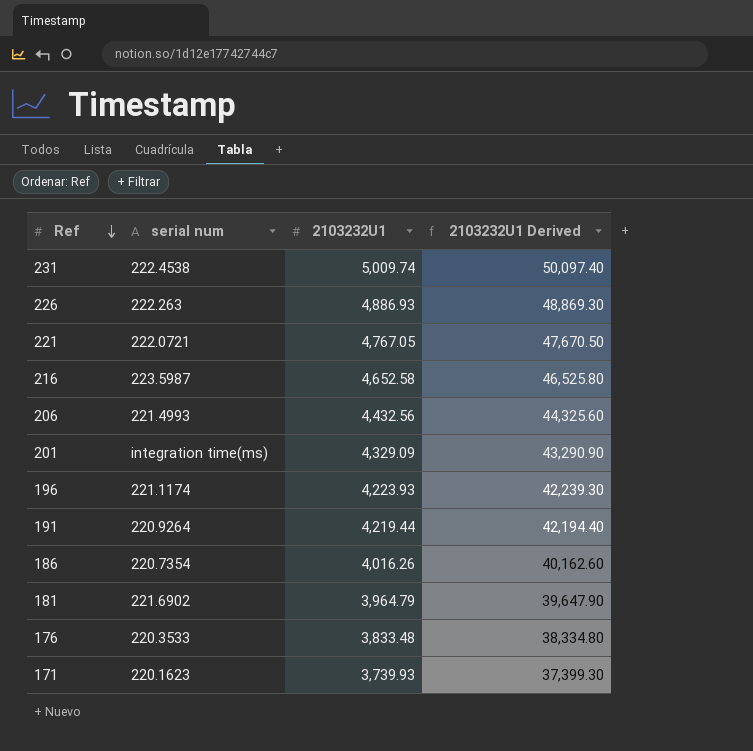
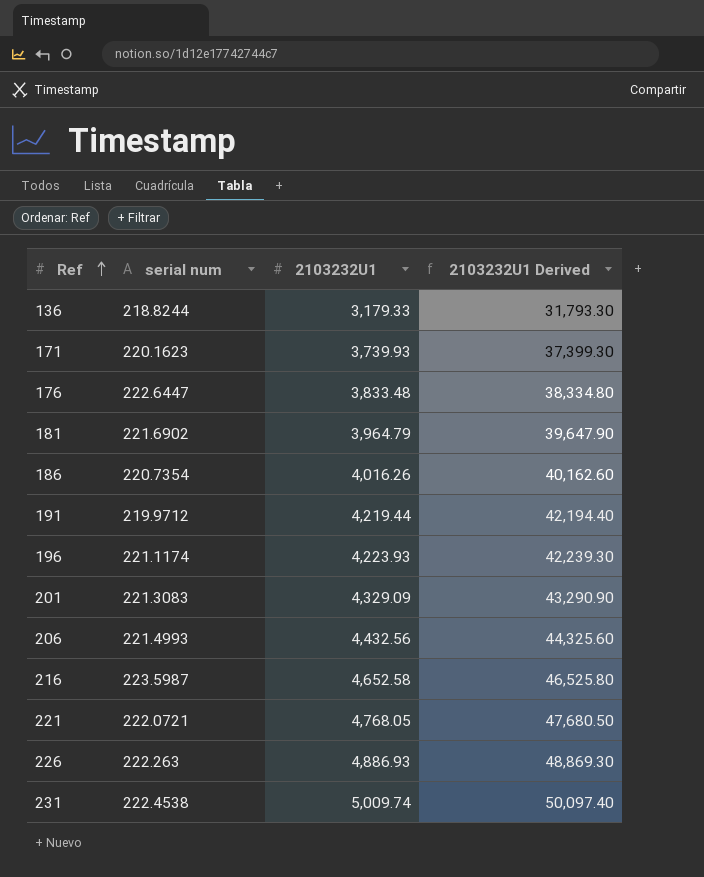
row order: Ref descending -> Ref ascending
row 136: none -> 218.8244 | 3,179.33 | 31,793.30
176 | serial num: 220.3533 -> 222.6447
191 | serial num: 220.9264 -> 219.9712
201 | serial num: integration time(ms) -> 221.3083
221 | 2103232U1: 4,767.05 -> 4,768.05
221 | 2103232U1 Derived: 47,670.50 -> 47,680.50

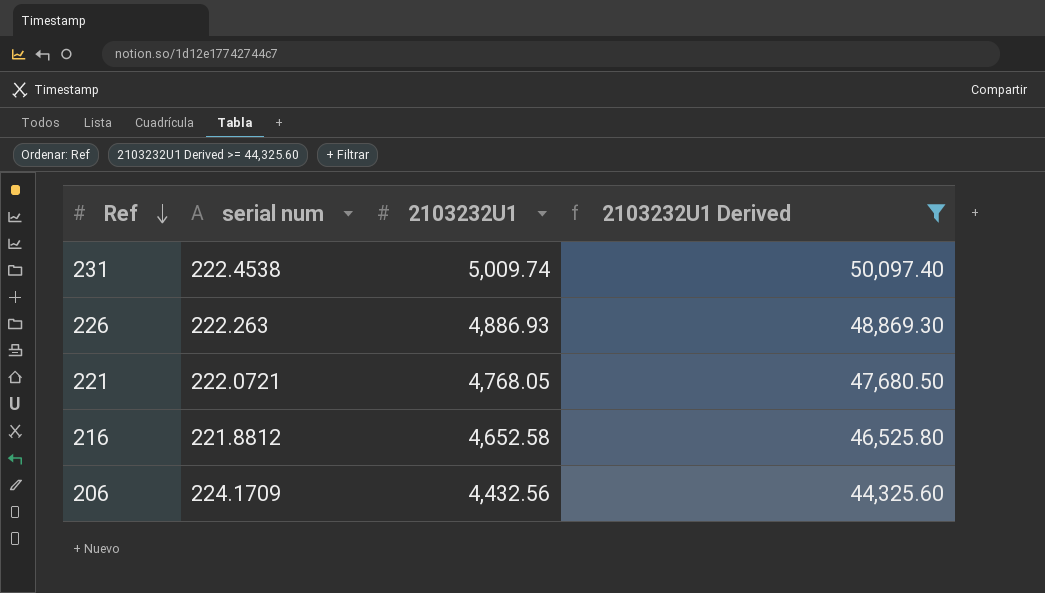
filter: none -> 2103232U1 Derived >= 44,325.60
row order: Ref ascending -> Ref descending
216 | serial num: 223.5987 -> 221.8812
206 | serial num: 221.4993 -> 224.1709

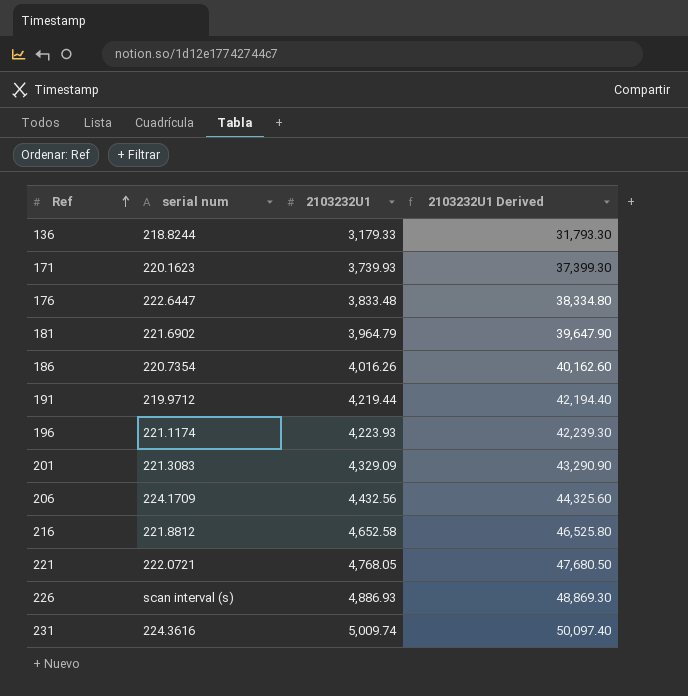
filter: 2103232U1 Derived >= 44,325.60 -> none
row order: Ref descending -> Ref ascending
226 | serial num: 222.263 -> scan interval (s)
231 | serial num: 222.4538 -> 224.3616

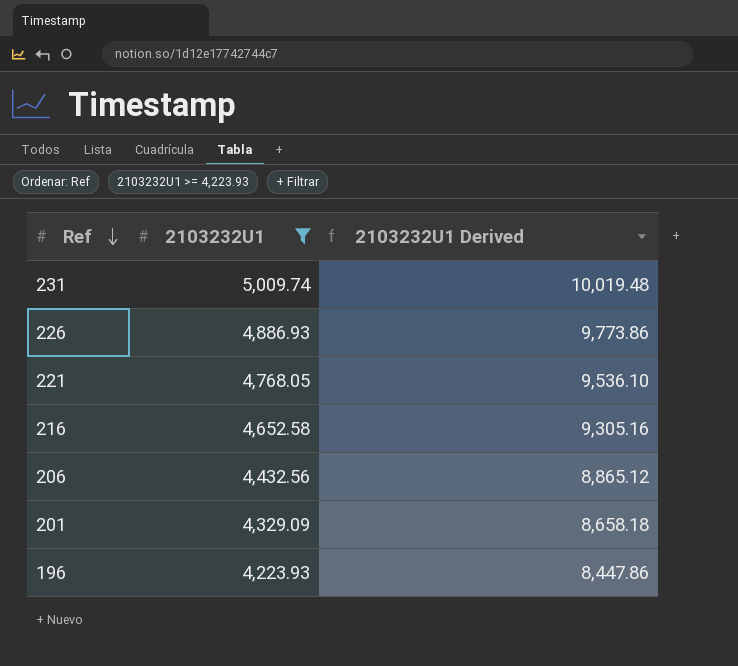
filter: none -> 2103232U1 >= 4,223.93
row order: Ref ascending -> Ref descending
column serial num | position: 2 -> none
column 2103232U1 Derived | formula: [2103232U1] * 10 -> [2103232U1] * 2

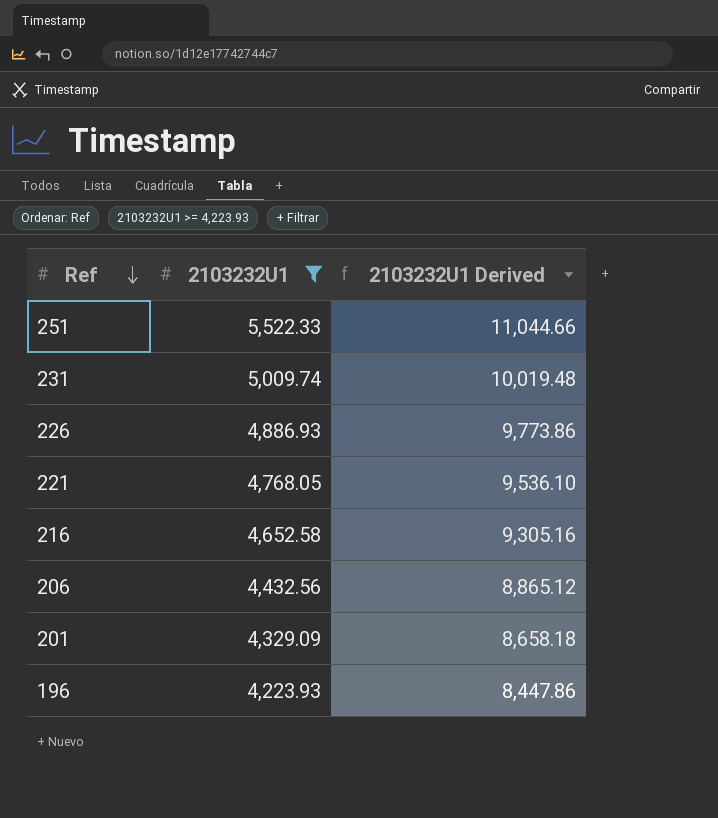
row 251: none -> 5,522.33 | 11,044.66

